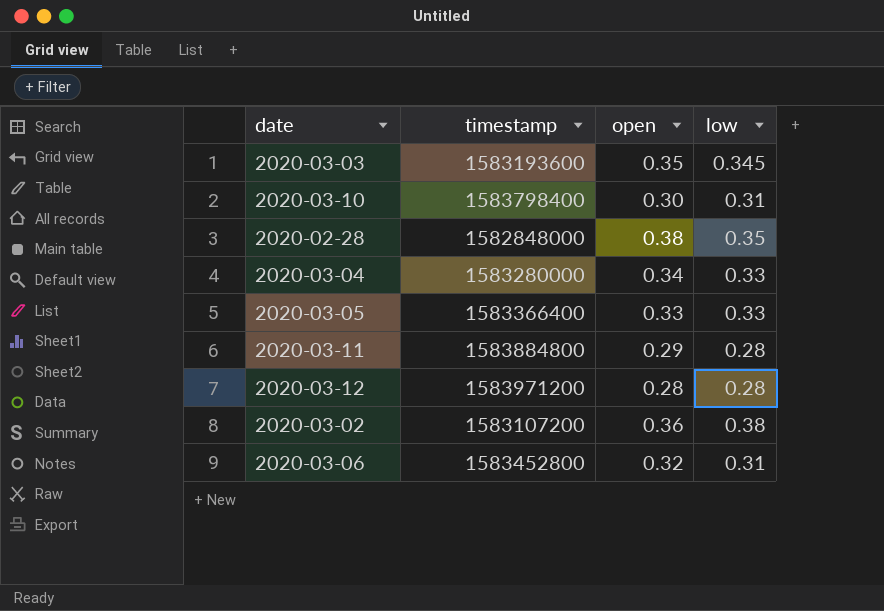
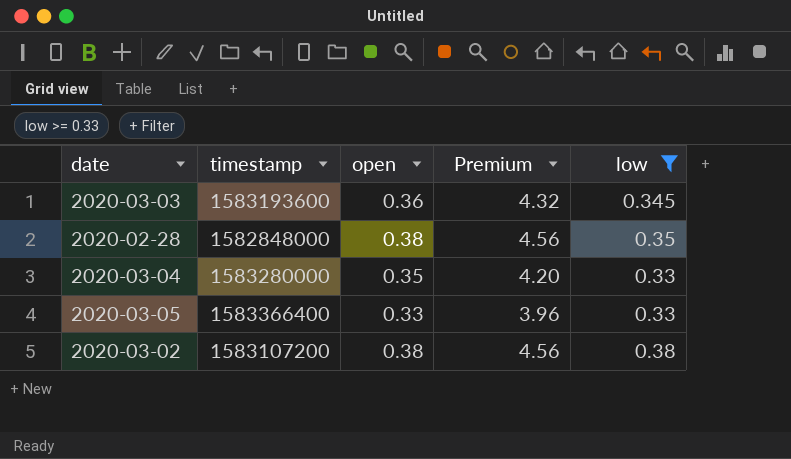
filter: none -> low >= 0.33
column Premium | formula: none -> [open] * 12
2020-03-03 | open: 0.35 -> 0.36
2020-03-04 | open: 0.34 -> 0.35
2020-03-02 | open: 0.36 -> 0.38

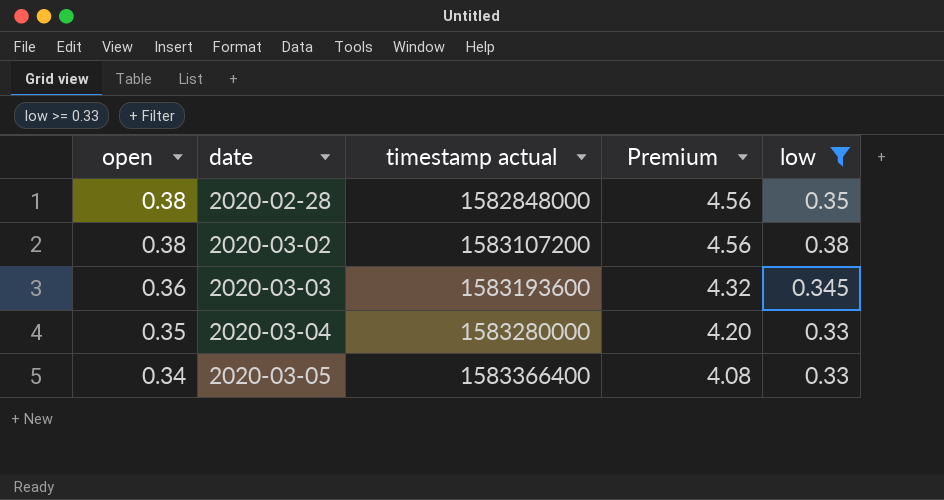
row order: none -> open descending
column open | position: 3 -> 1
column name: timestamp -> timestamp actual
2020-03-05 | open: 0.33 -> 0.34
2020-03-05 | Premium: 3.96 -> 4.08

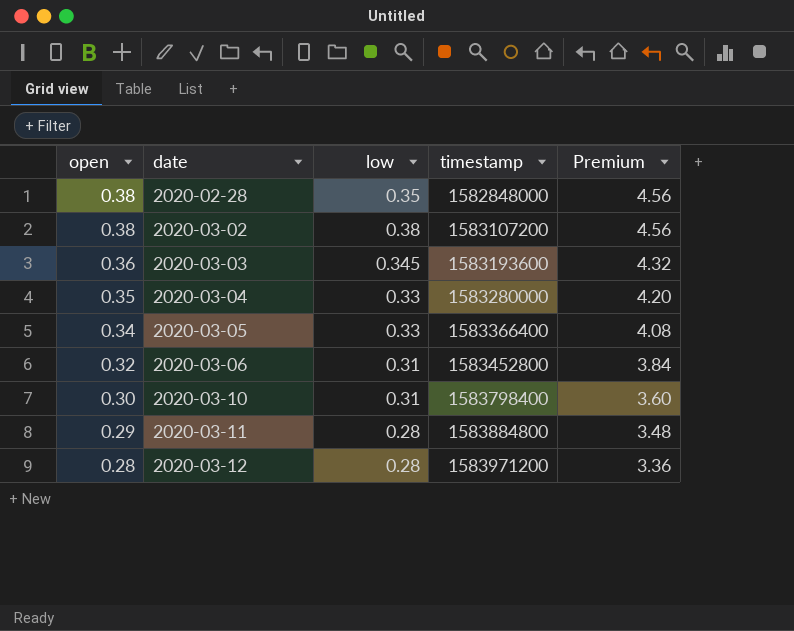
filter: low >= 0.33 -> none
column low | position: 5 -> 3
column name: timestamp actual -> timestamp

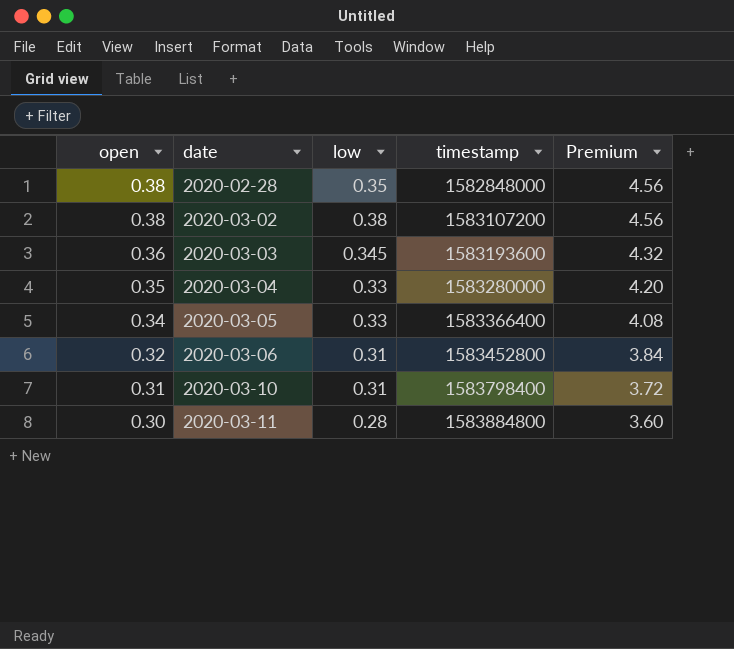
row 2020-03-12: 0.28 | 0.28 | 1583971200 | 3.36 -> none
2020-03-10 | open: 0.30 -> 0.31
2020-03-10 | Premium: 3.60 -> 3.72
2020-03-11 | open: 0.29 -> 0.30
2020-03-11 | Premium: 3.48 -> 3.60

